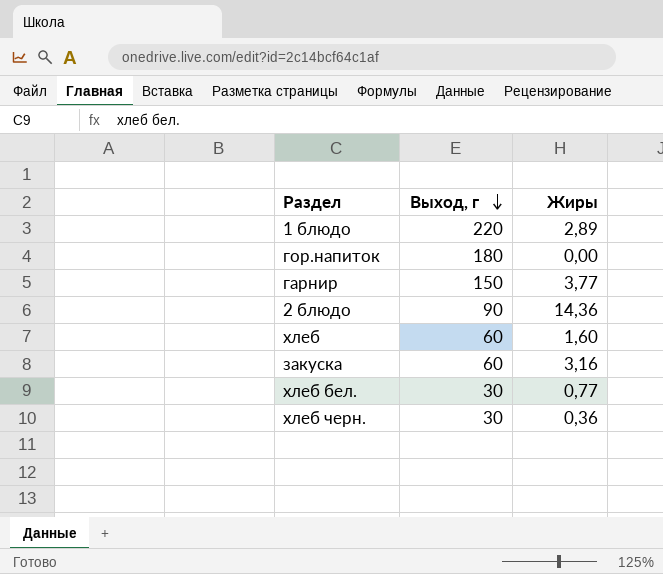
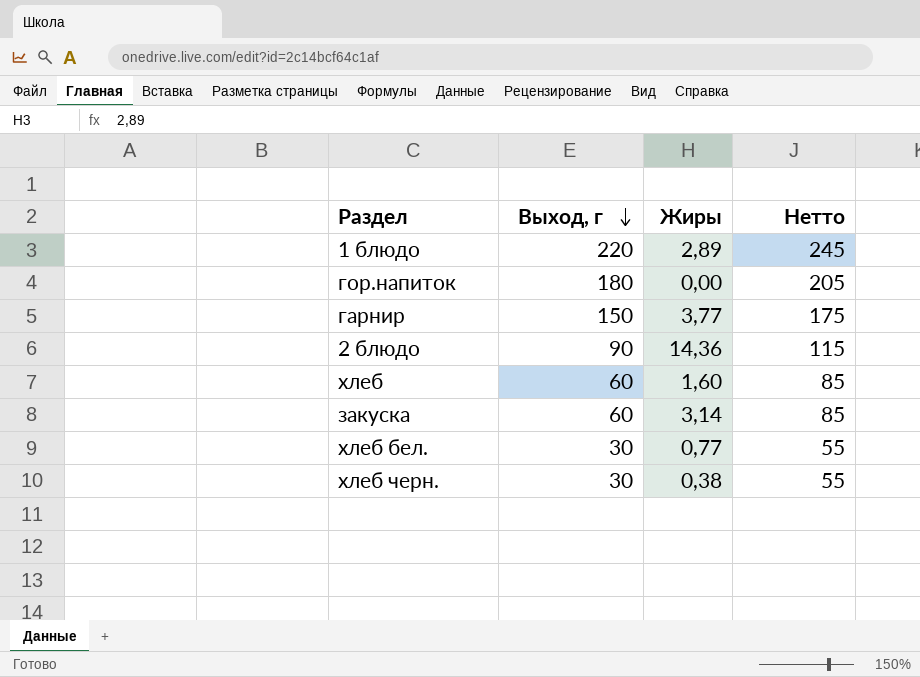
column Нетто | formula: none -> [Выход, г] + 25
закуска | Жиры: 3,16 -> 3,14
хлеб черн. | Жиры: 0,36 -> 0,38

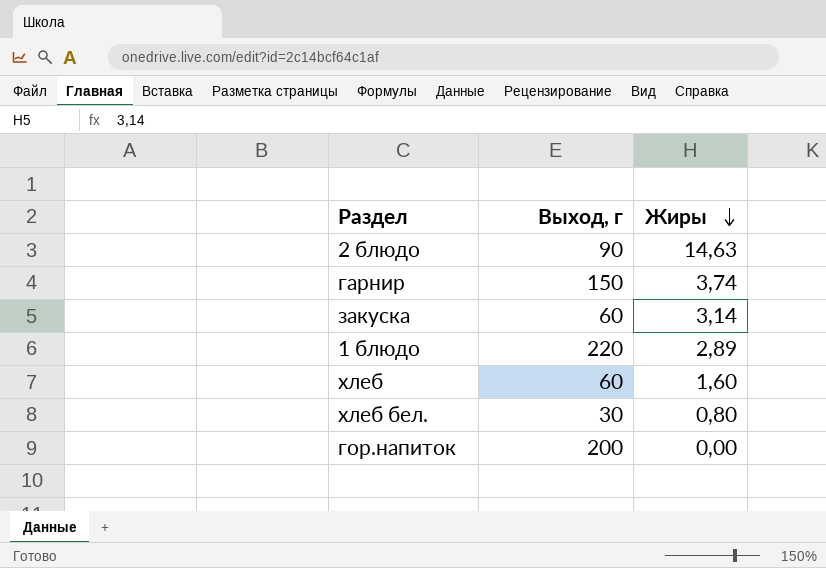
row order: Выход, г descending -> Жиры descending
column Нетто | formula: [Выход, г] + 25 -> none
row хлеб черн.: 30 | 0,38 | 55 -> none
2 блюдо | Жиры: 14,36 -> 14,63
гарнир | Жиры: 3,77 -> 3,74
хлеб бел. | Жиры: 0,77 -> 0,80
гор.напиток | Выход, г: 180 -> 200

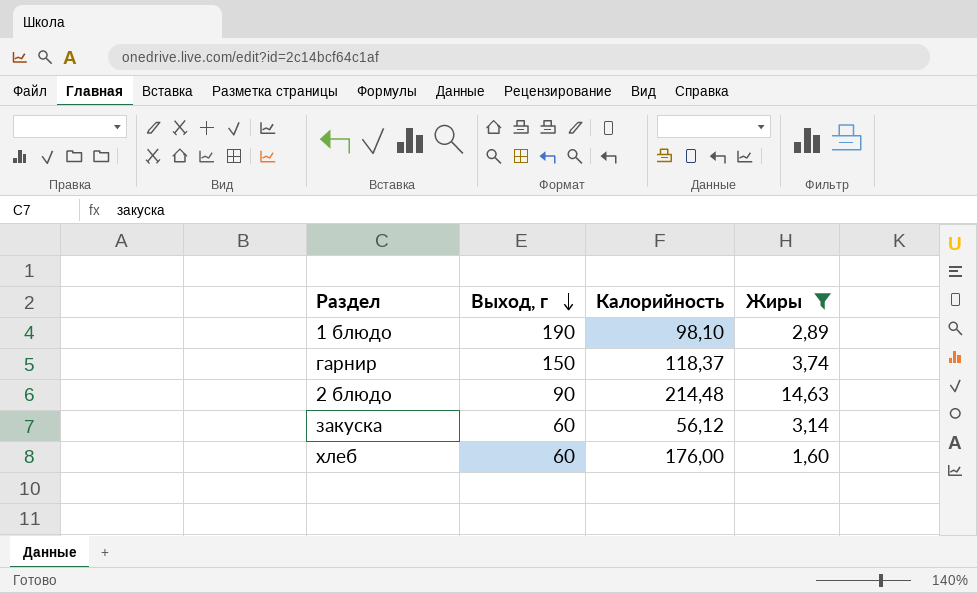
filter: none -> Жиры >= 1,60
row order: Жиры descending -> Выход, г descending
column Калорийность | position: none -> 3
1 блюдо | Выход, г: 220 -> 190

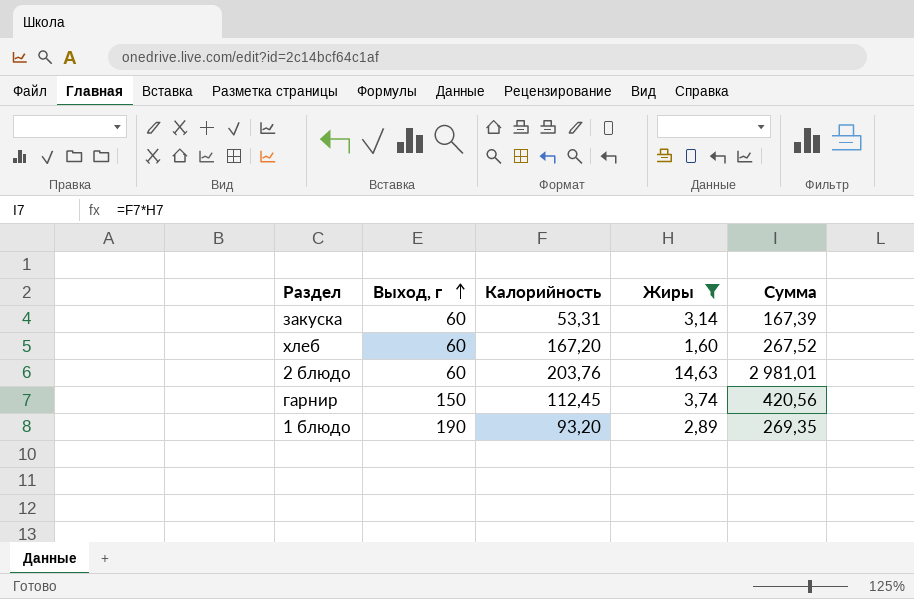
row order: Выход, г descending -> Выход, г ascending
column Сумма | formula: none -> [Калорийность] * [Жиры]
закуска | Калорийность: 56,12 -> 53,31
хлеб | Калорийность: 176,00 -> 167,20
2 блюдо | Выход, г: 90 -> 60
2 блюдо | Калорийность: 214,48 -> 203,76
гарнир | Калорийность: 118,37 -> 112,45
1 блюдо | Калорийность: 98,10 -> 93,20

